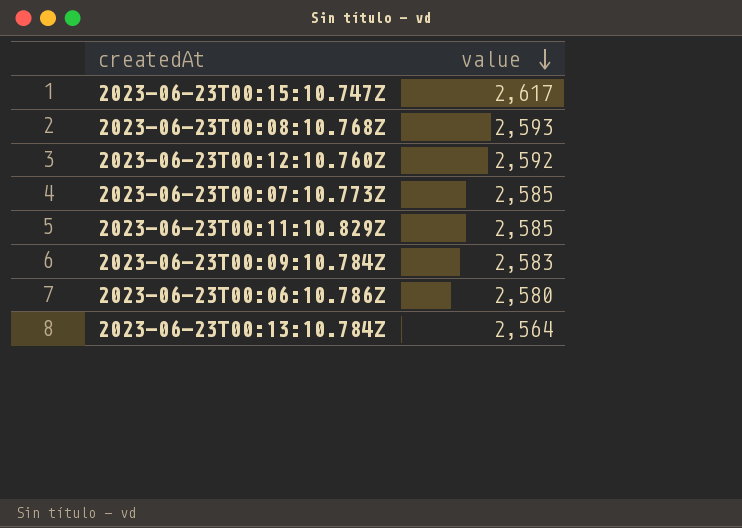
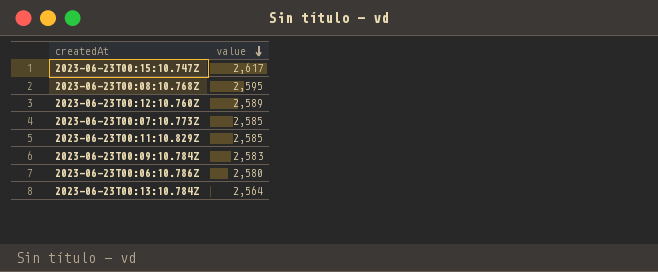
2023-06-23T00:08:10.768Z | value: 2,593 -> 2,595
2023-06-23T00:12:10.760Z | value: 2,592 -> 2,589

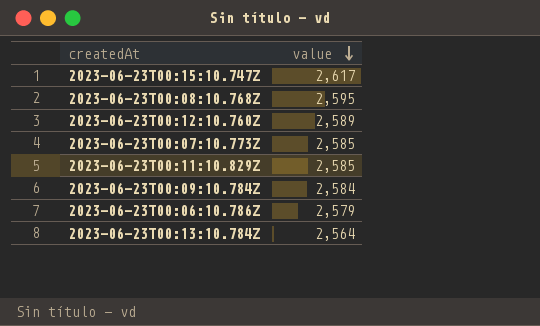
2023-06-23T00:09:10.784Z | value: 2,583 -> 2,584
2023-06-23T00:06:10.786Z | value: 2,580 -> 2,579

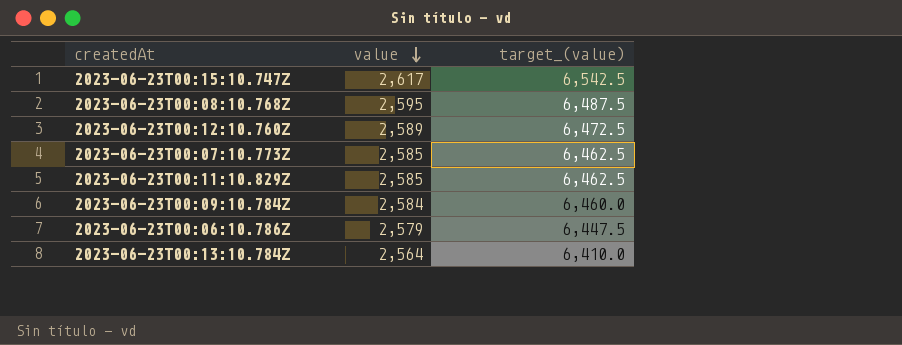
column target_(value) | formula: none -> [value] * 2.5

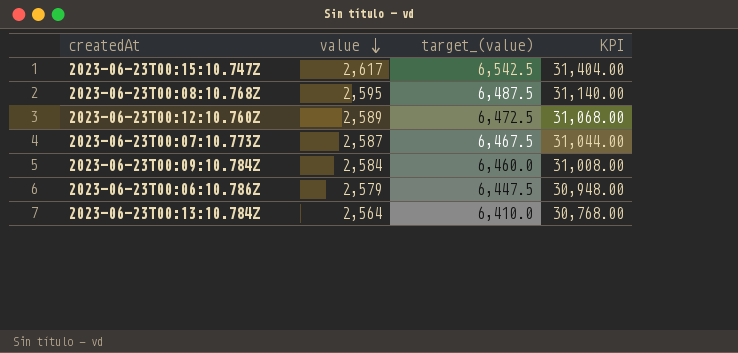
column KPI | formula: none -> [value] * 12
row 2023-06-23T00:11:10.829Z: 2,585 | 6,462.5 -> none
2023-06-23T00:07:10.773Z | value: 2,585 -> 2,587
2023-06-23T00:07:10.773Z | target_(value): 6,462.5 -> 6,467.5

